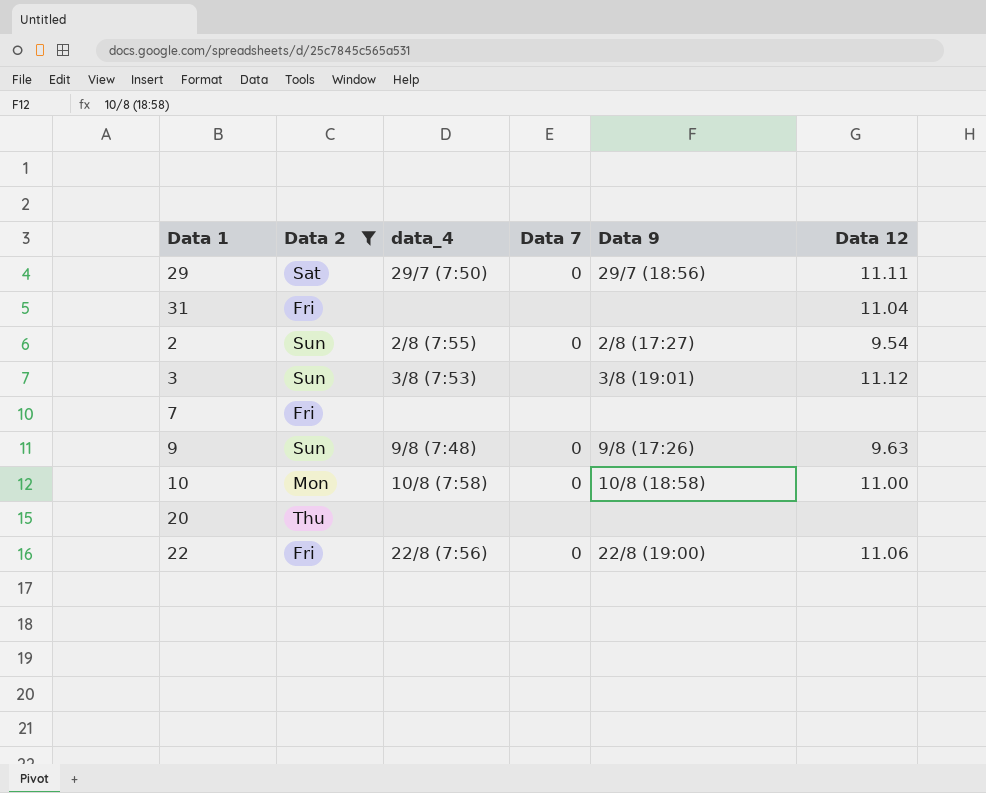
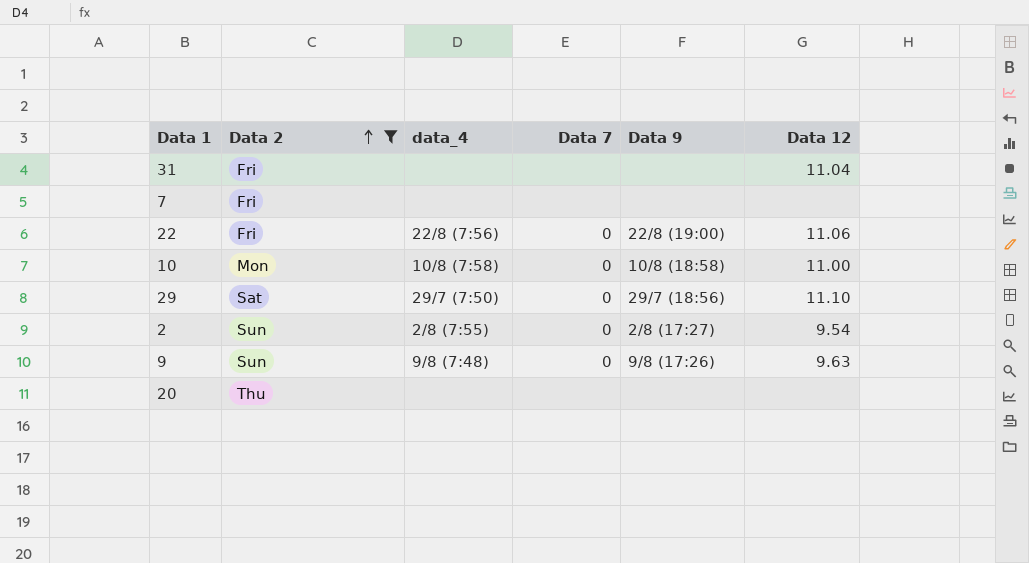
row order: none -> Data 2 ascending
row 3: Sun | 3/8 (7:53) | none | 3/8 (19:01) | 11.12 -> none
29 | Data 12: 11.11 -> 11.10

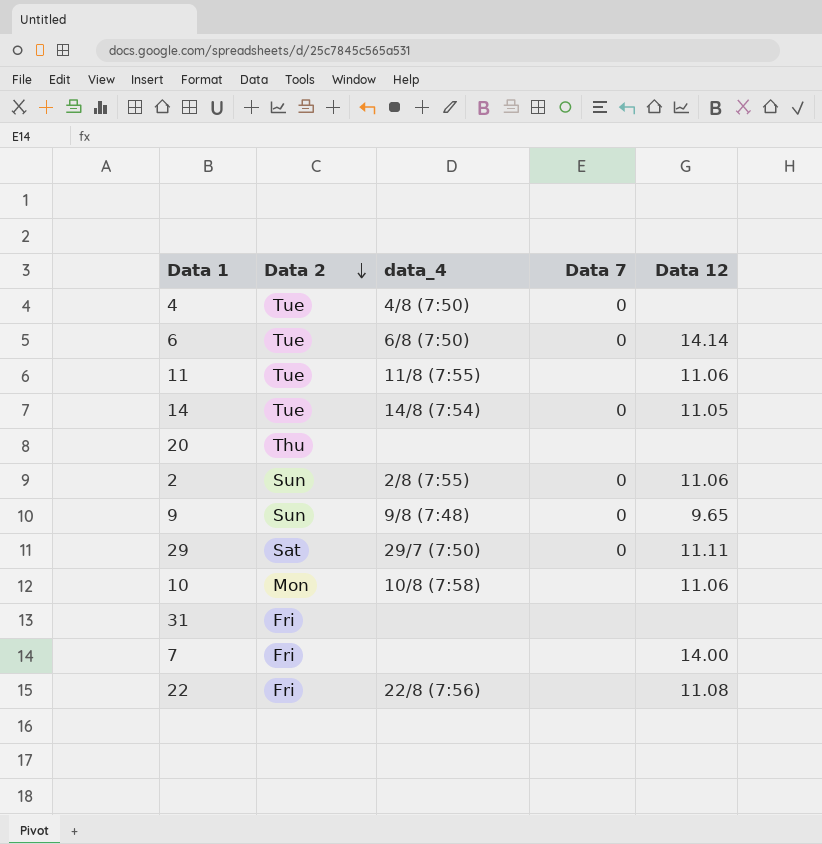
filter: Data 2 != Tue -> none
row order: Data 2 ascending -> Data 2 descending
column Data 9 | position: 5 -> none
2 | Data 12: 9.54 -> 11.06
9 | Data 12: 9.63 -> 9.65
29 | Data 12: 11.10 -> 11.11
10 | Data 7: 0 -> none
10 | Data 12: 11.00 -> 11.06
31 | Data 12: 11.04 -> none
7 | Data 12: none -> 14.00
22 | Data 7: 0 -> none
22 | Data 12: 11.06 -> 11.08

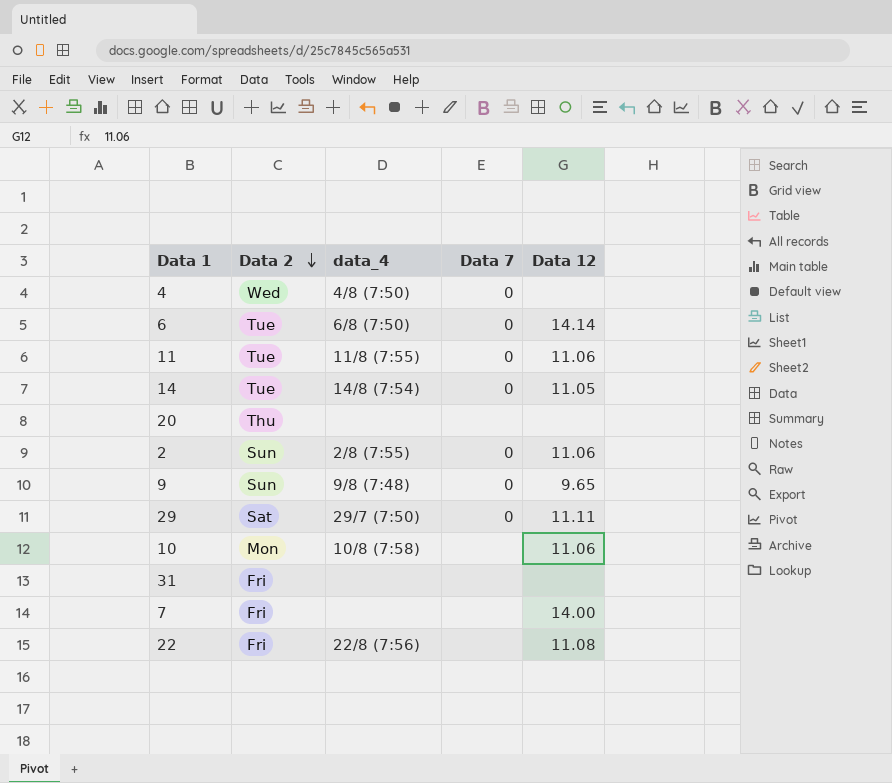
4 | Data 2: Tue -> Wed
11 | Data 7: none -> 0

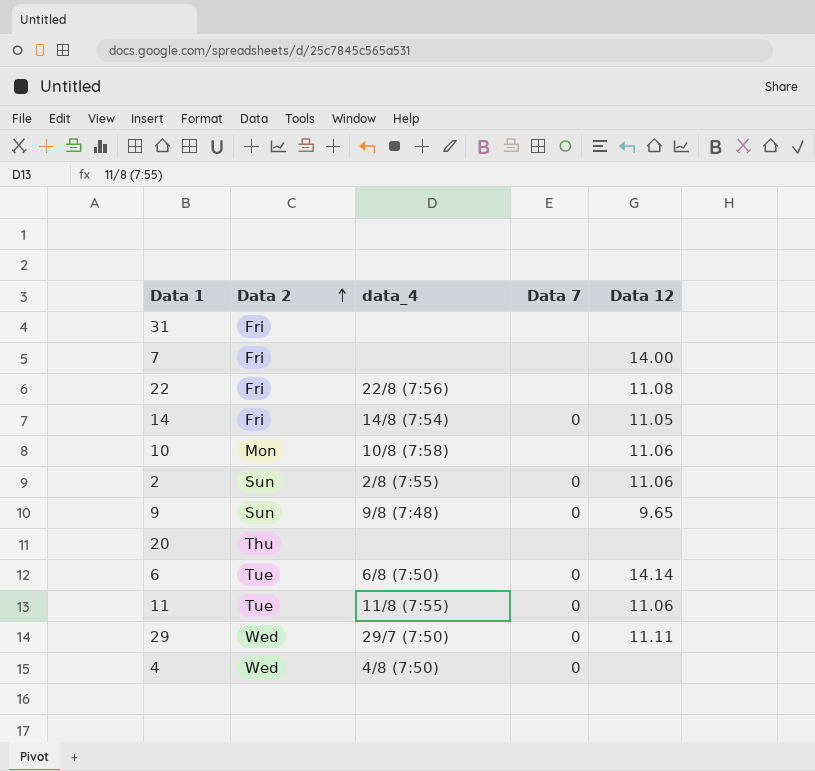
row order: Data 2 descending -> Data 2 ascending
14 | Data 2: Tue -> Fri
29 | Data 2: Sat -> Wed

